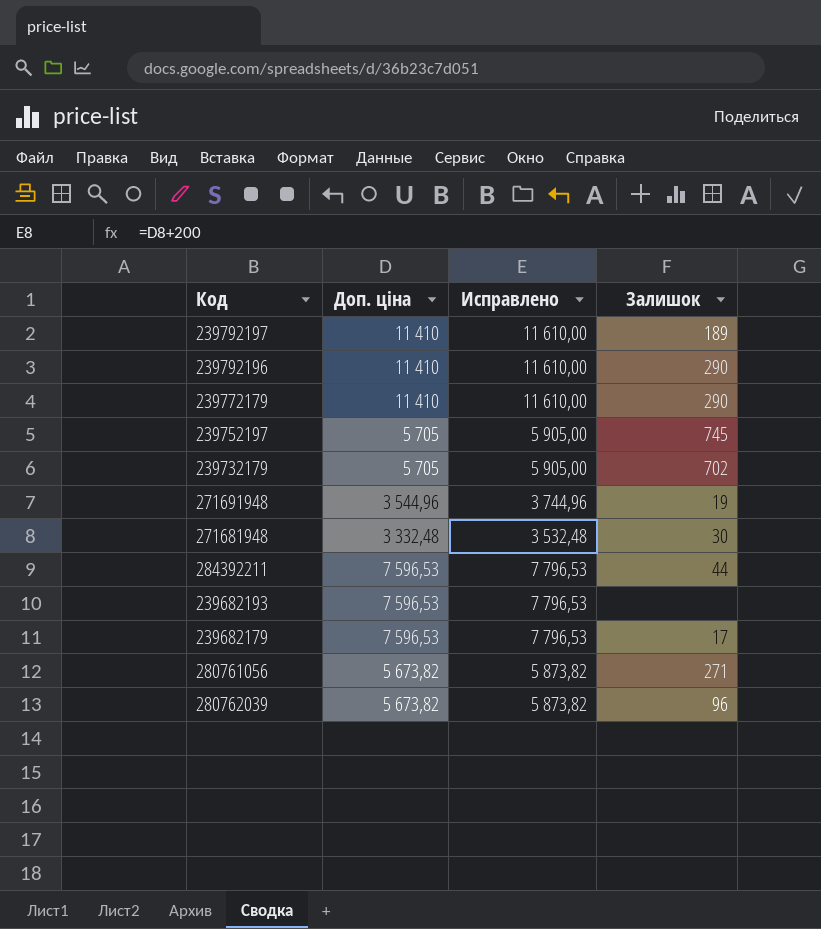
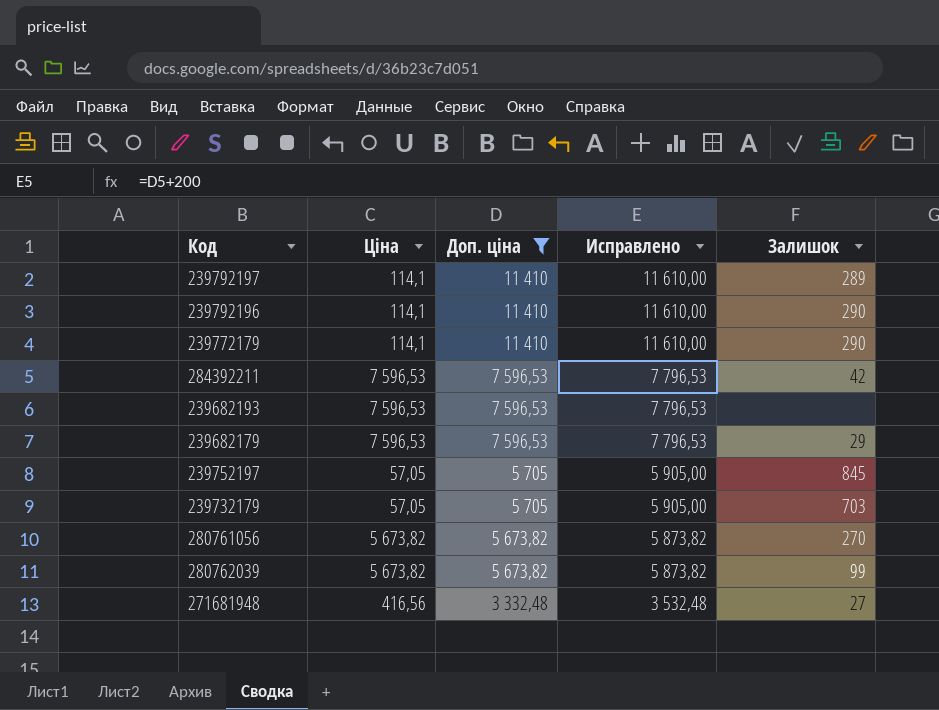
filter: none -> Доп. ціна != 3 544,96
row order: none -> Доп. ціна descending
column Ціна | position: none -> 2
239792197 | Залишок: 189 -> 289
284392211 | Залишок: 44 -> 42
239682179 | Залишок: 17 -> 29
239752197 | Залишок: 745 -> 845
239732179 | Залишок: 702 -> 703
280761056 | Залишок: 271 -> 270
280762039 | Залишок: 96 -> 99
271681948 | Залишок: 30 -> 27

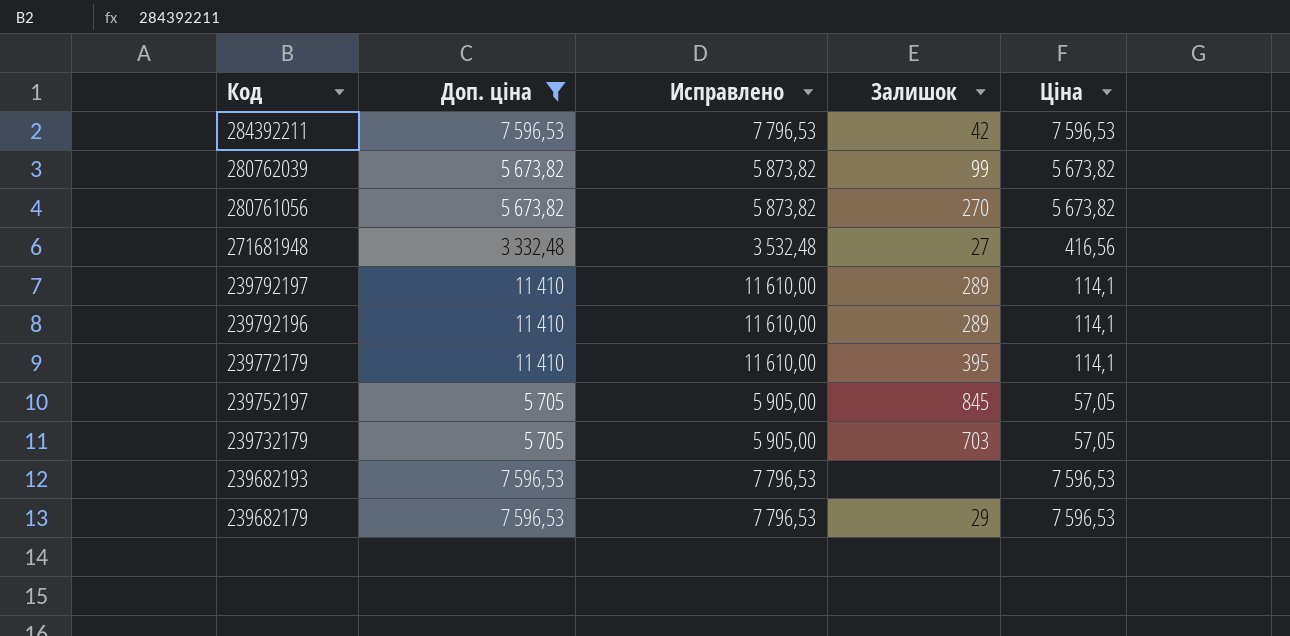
row order: Доп. ціна descending -> Код descending
column Ціна | position: 2 -> 5
239792196 | Залишок: 290 -> 289
239772179 | Залишок: 290 -> 395

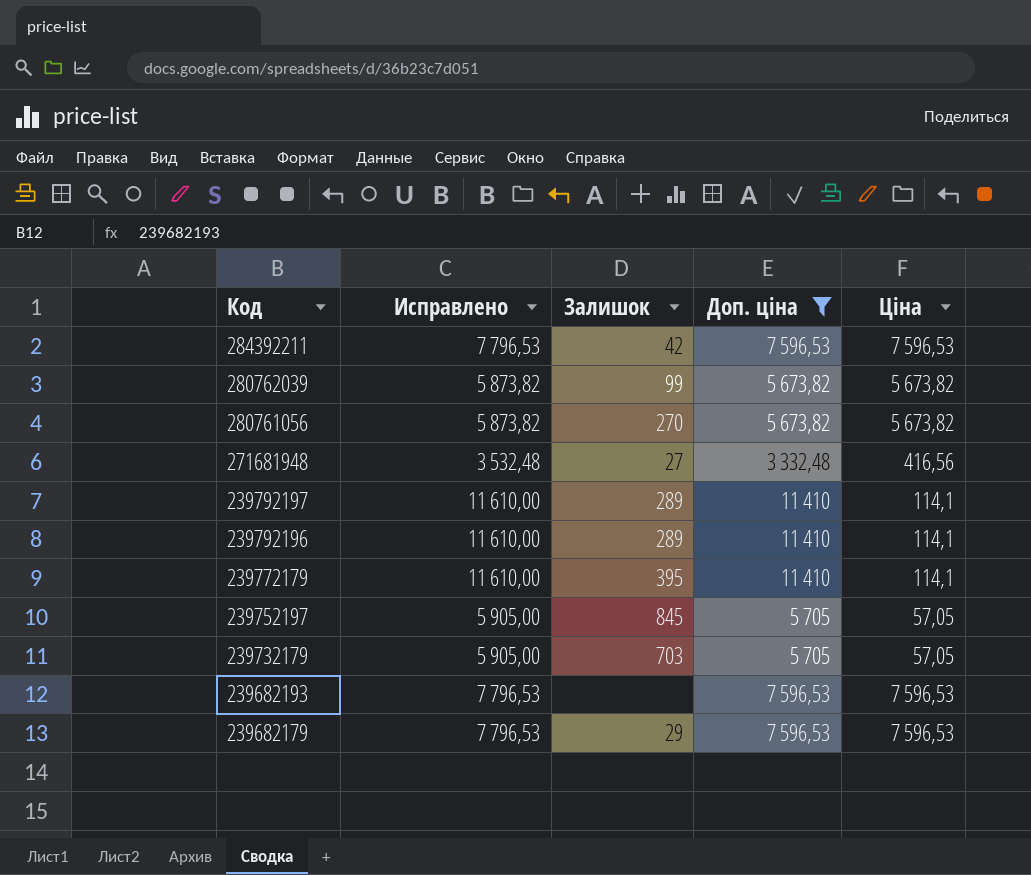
column Доп. ціна | position: 2 -> 4

